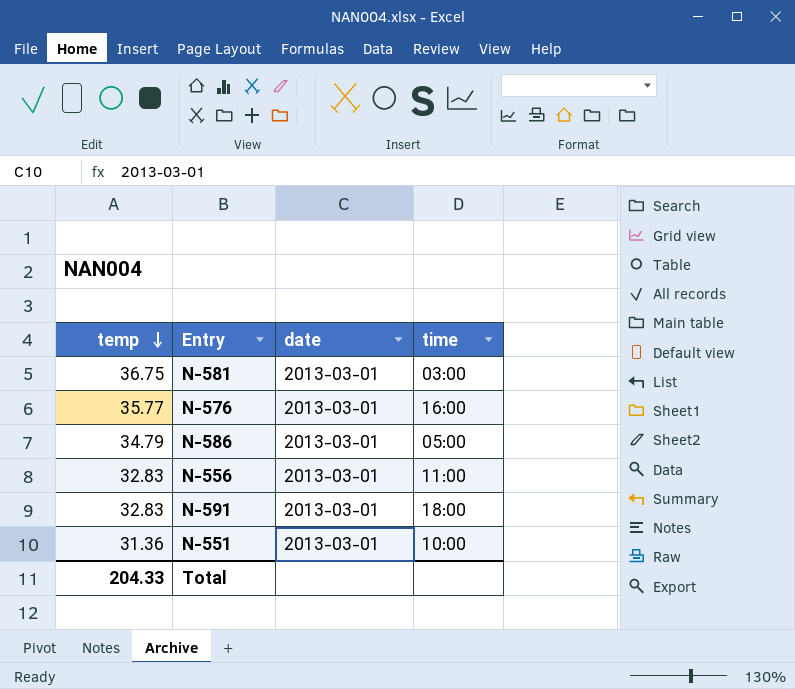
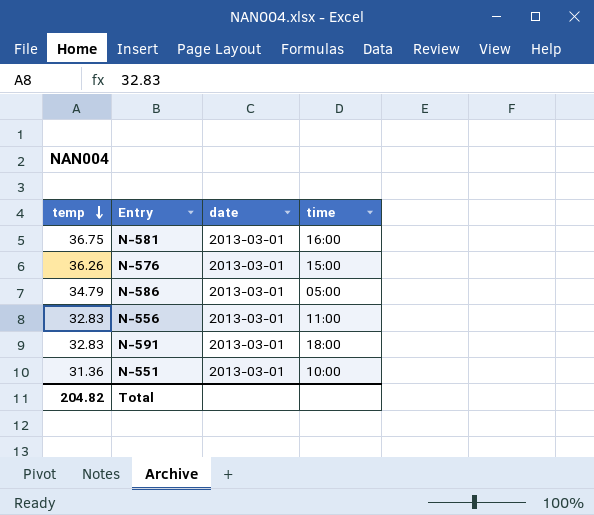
N-581 | time: 03:00 -> 16:00
N-576 | temp: 35.77 -> 36.26
N-576 | time: 16:00 -> 15:00
Total | temp: 204.33 -> 204.82

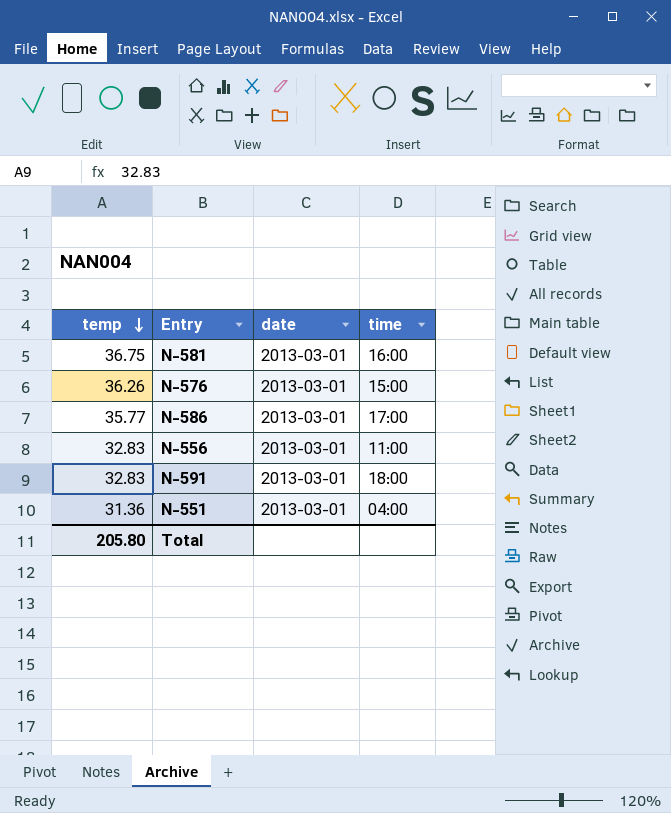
N-586 | temp: 34.79 -> 35.77
N-586 | time: 05:00 -> 17:00
N-551 | time: 10:00 -> 04:00
Total | temp: 204.82 -> 205.80

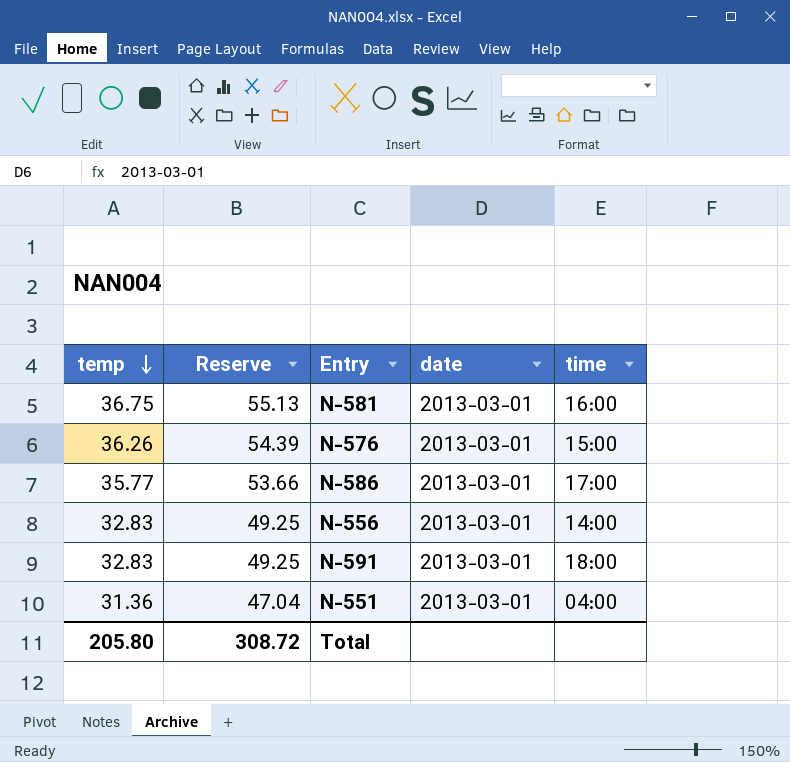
column Reserve | formula: none -> [temp] * 1.5
N-556 | time: 11:00 -> 14:00

